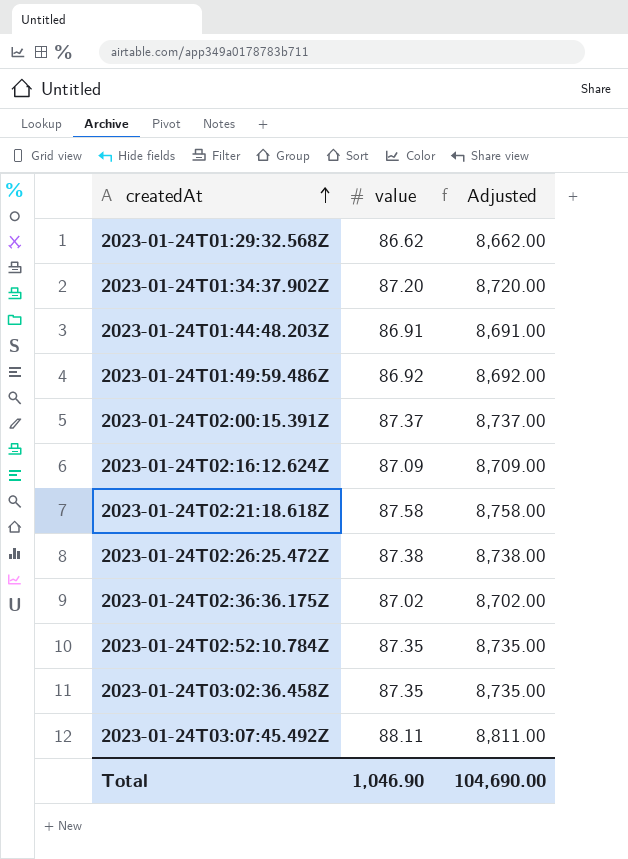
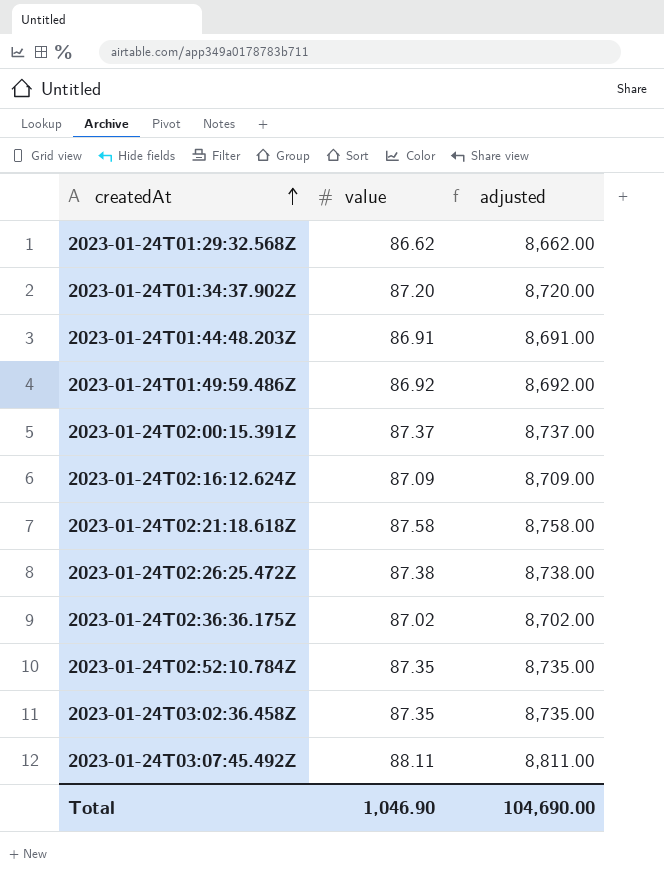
column name: Adjusted -> adjusted

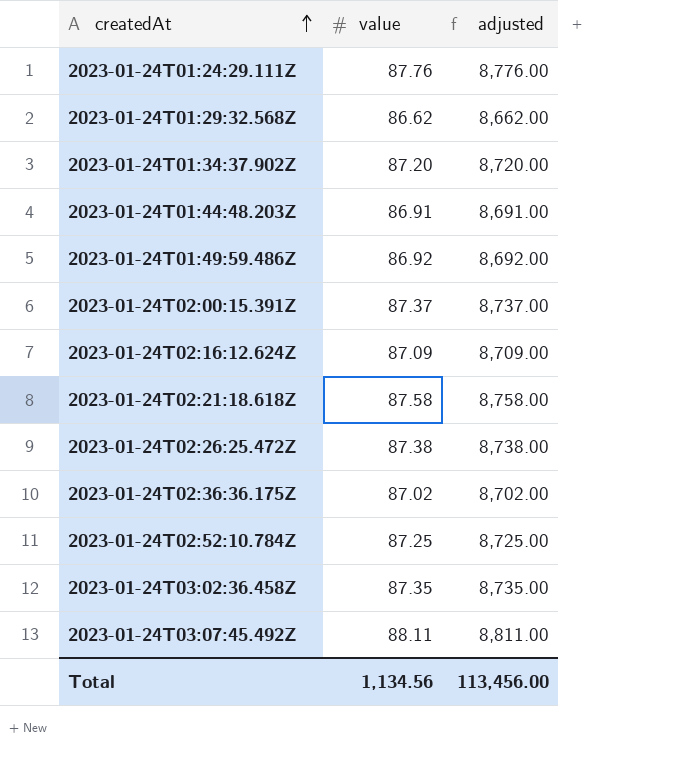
row 2023-01-24T01:24:29.111Z: none -> 87.76 | 8,776.00
2023-01-24T02:52:10.784Z | value: 87.35 -> 87.25
2023-01-24T02:52:10.784Z | adjusted: 8,735.00 -> 8,725.00
Total | value: 1,046.90 -> 1,134.56
Total | adjusted: 104,690.00 -> 113,456.00

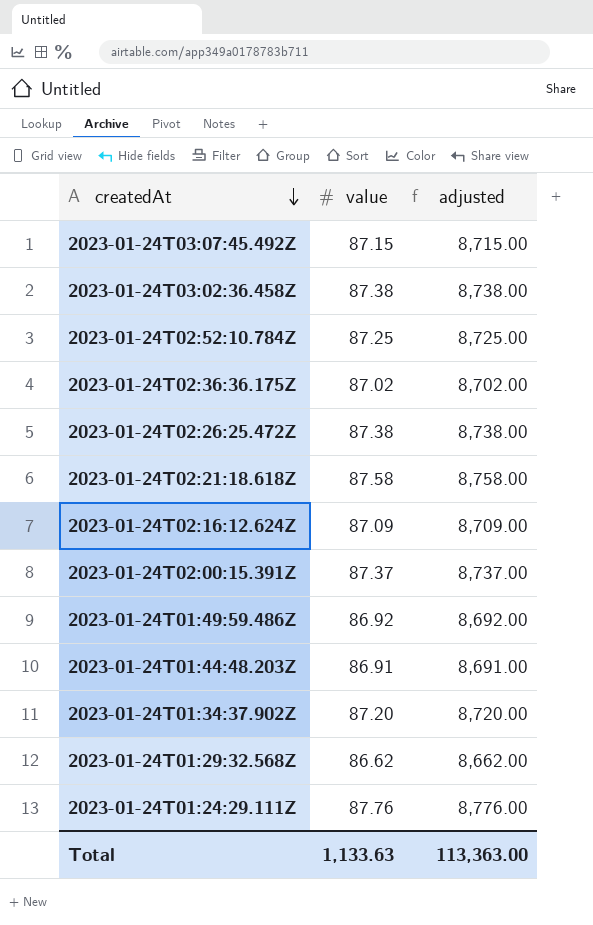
row order: createdAt ascending -> createdAt descending
2023-01-24T03:07:45.492Z | value: 88.11 -> 87.15
2023-01-24T03:07:45.492Z | adjusted: 8,811.00 -> 8,715.00
2023-01-24T03:02:36.458Z | value: 87.35 -> 87.38
2023-01-24T03:02:36.458Z | adjusted: 8,735.00 -> 8,738.00
Total | value: 1,134.56 -> 1,133.63
Total | adjusted: 113,456.00 -> 113,363.00

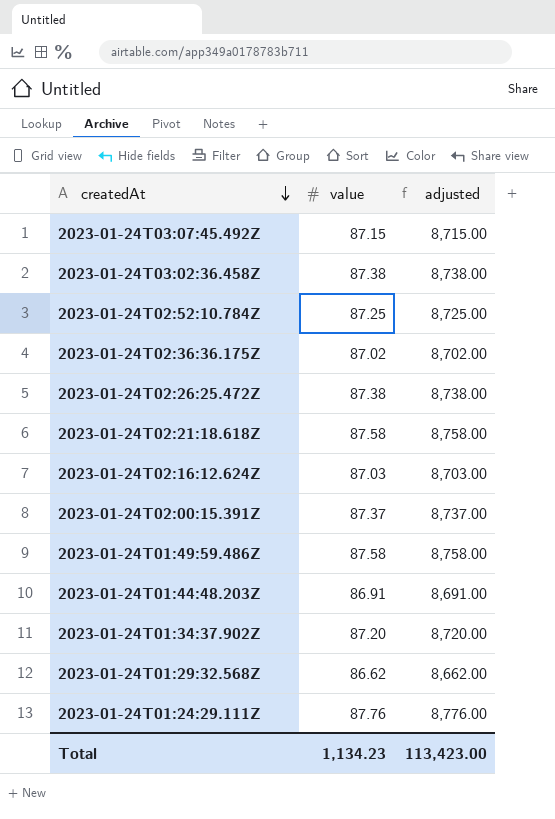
2023-01-24T02:16:12.624Z | value: 87.09 -> 87.03
2023-01-24T02:16:12.624Z | adjusted: 8,709.00 -> 8,703.00
2023-01-24T01:49:59.486Z | value: 86.92 -> 87.58
2023-01-24T01:49:59.486Z | adjusted: 8,692.00 -> 8,758.00
Total | value: 1,133.63 -> 1,134.23
Total | adjusted: 113,363.00 -> 113,423.00

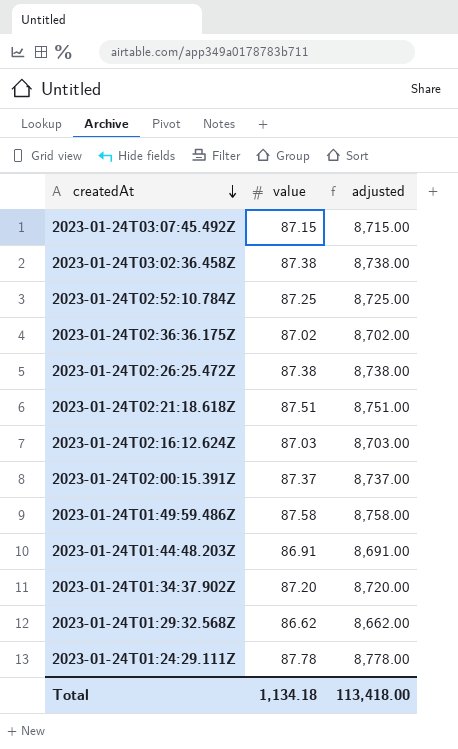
2023-01-24T02:21:18.618Z | value: 87.58 -> 87.51
2023-01-24T02:21:18.618Z | adjusted: 8,758.00 -> 8,751.00
2023-01-24T01:24:29.111Z | value: 87.76 -> 87.78
2023-01-24T01:24:29.111Z | adjusted: 8,776.00 -> 8,778.00
Total | value: 1,134.23 -> 1,134.18
Total | adjusted: 113,423.00 -> 113,418.00

